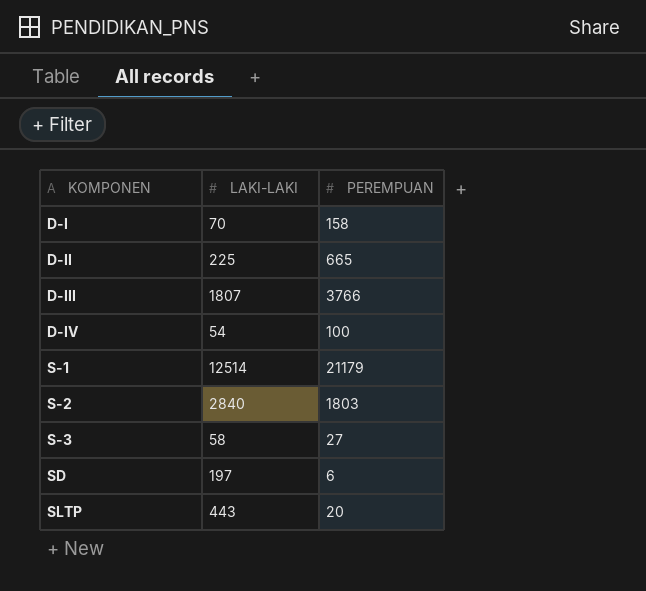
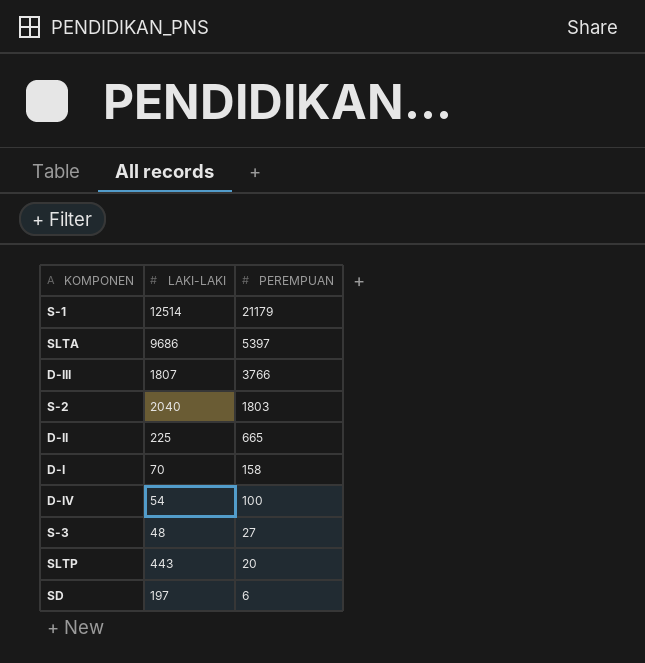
row order: KOMPONEN ascending -> PEREMPUAN descending
row SLTA: none -> 9686 | 5397
S-2 | LAKI-LAKI: 2840 -> 2040
S-3 | LAKI-LAKI: 58 -> 48

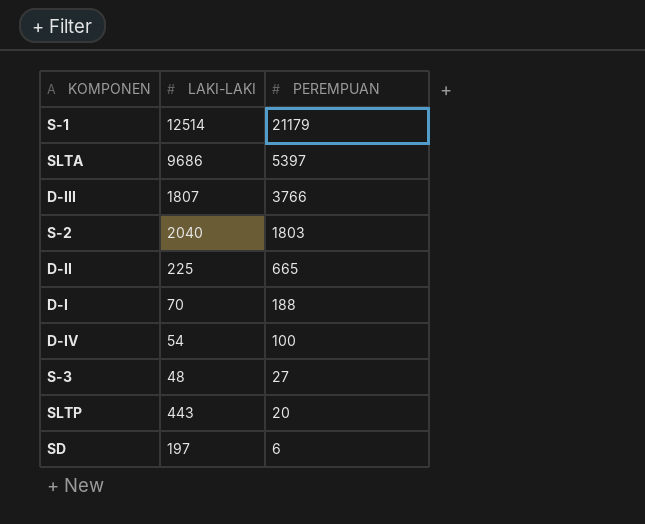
D-I | PEREMPUAN: 158 -> 188

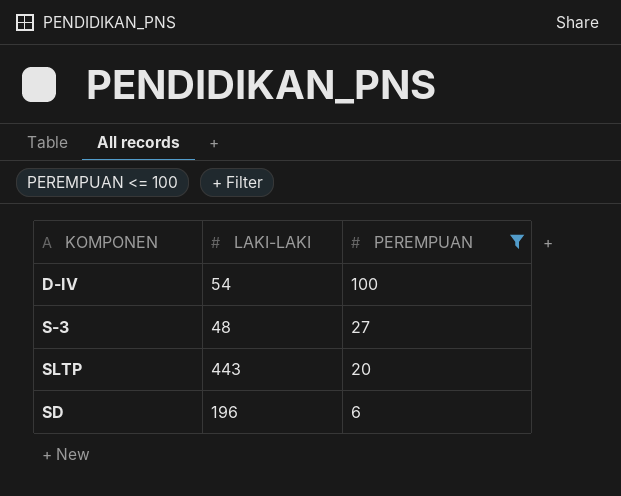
filter: none -> PEREMPUAN <= 100
SD | LAKI-LAKI: 197 -> 196

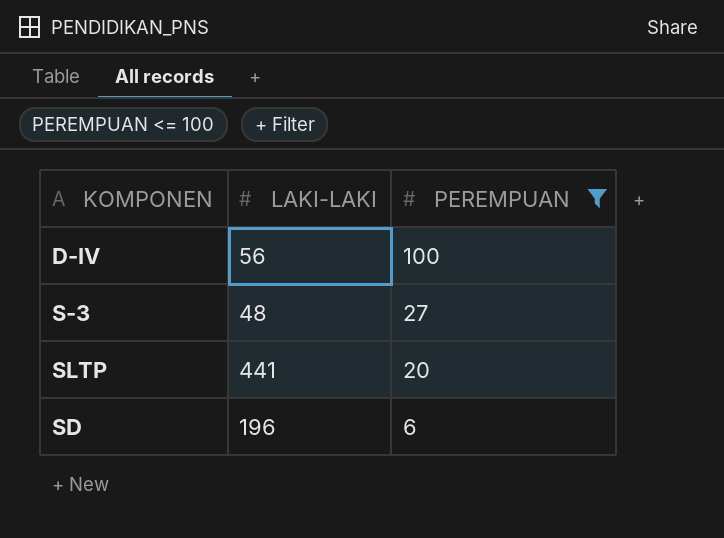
D-IV | LAKI-LAKI: 54 -> 56
SLTP | LAKI-LAKI: 443 -> 441

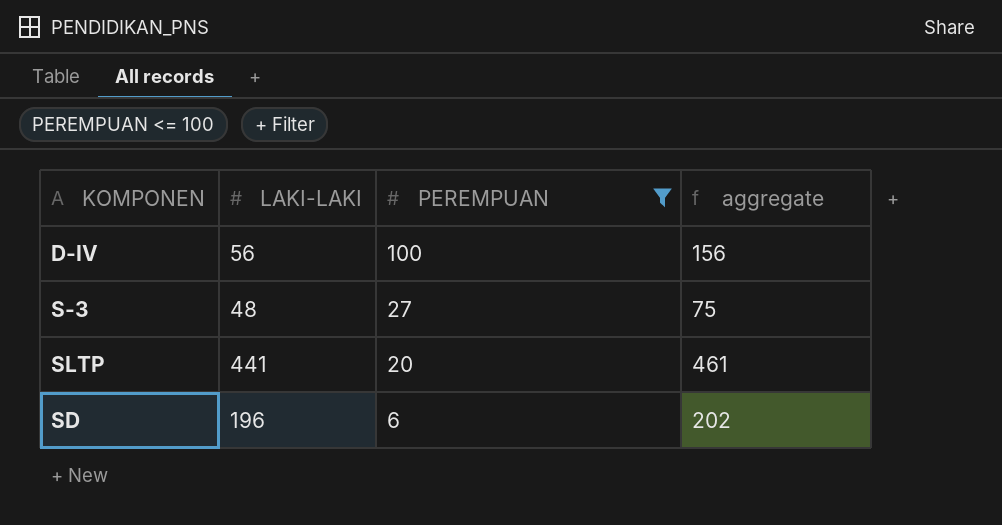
column aggregate | formula: none -> [LAKI-LAKI] + [PEREMPUAN]

